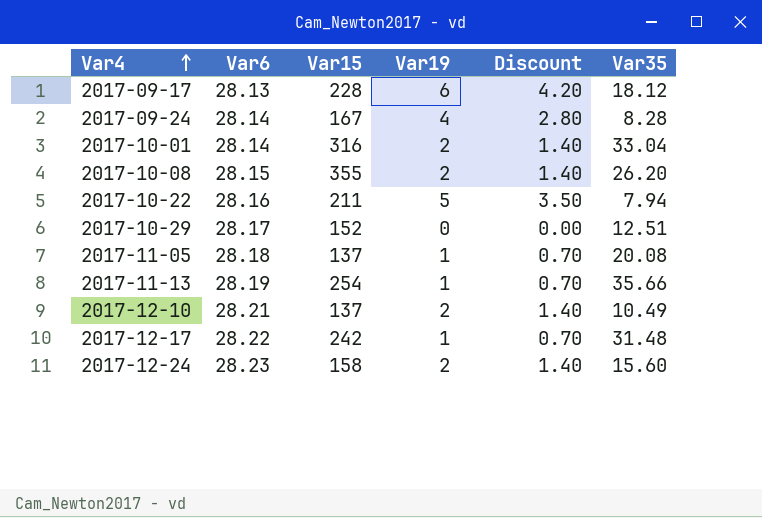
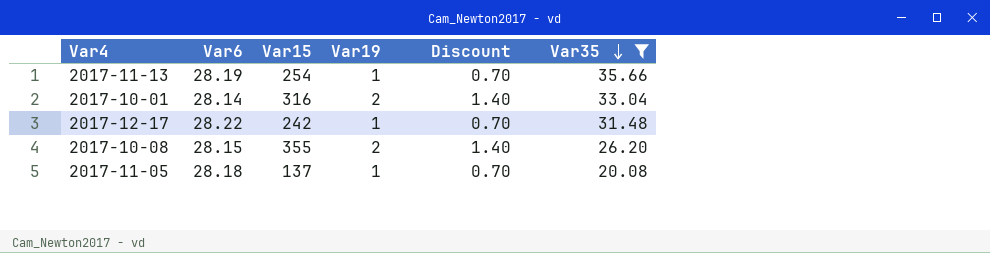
filter: none -> Var35 >= 20.08
row order: Var4 ascending -> Var35 descending

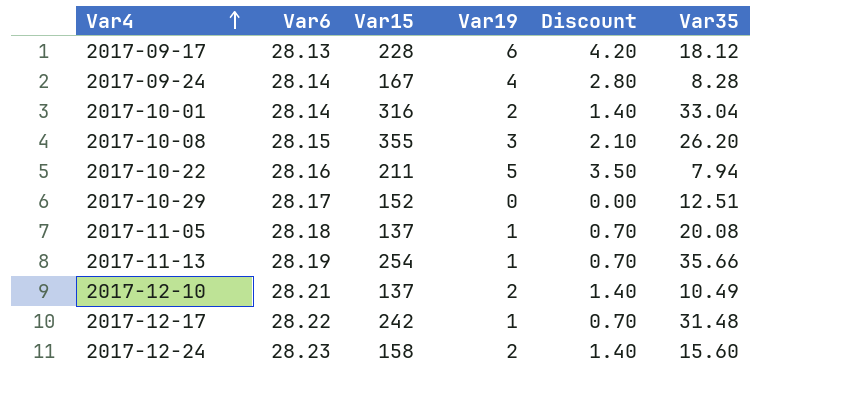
filter: Var35 >= 20.08 -> none
row order: Var35 descending -> Var4 ascending
2017-10-08 | Var19: 2 -> 3
2017-10-08 | Discount: 1.40 -> 2.10

